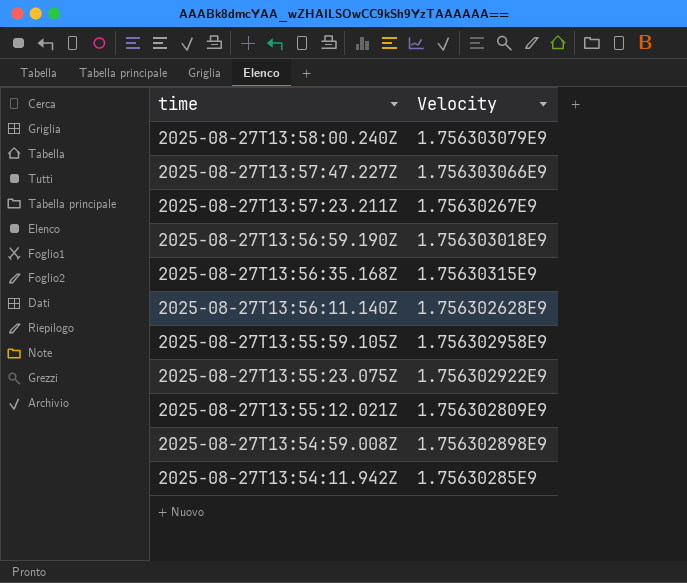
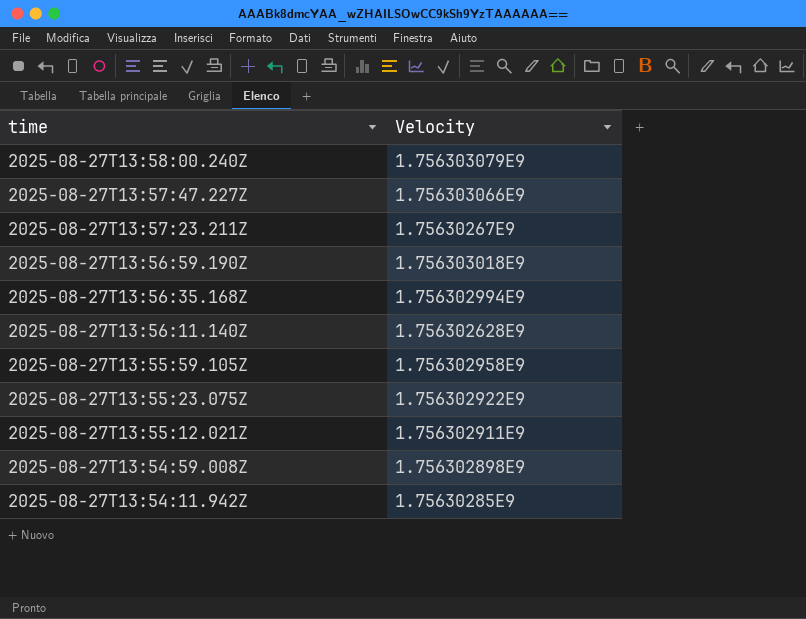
2025-08-27T13:56:35.168Z | Velocity: 1.75630315E9 -> 1.756302994E9
2025-08-27T13:55:12.021Z | Velocity: 1.756302809E9 -> 1.756302911E9

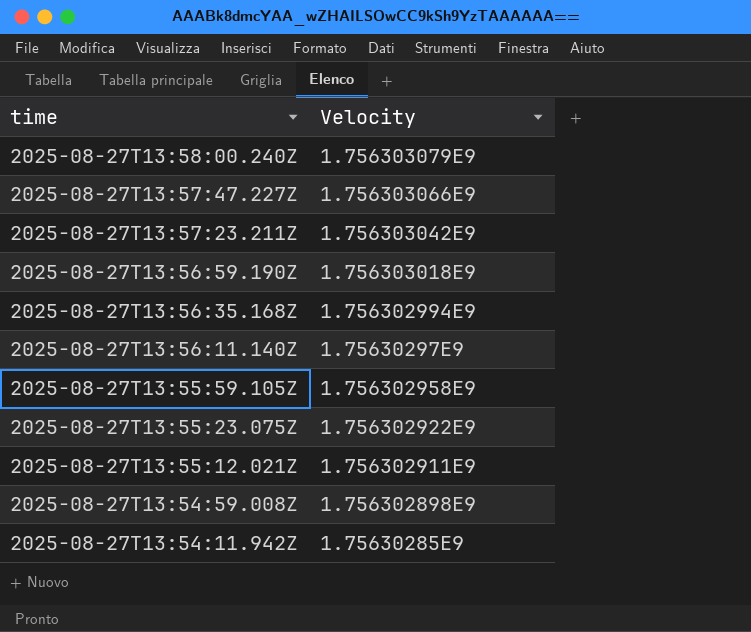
2025-08-27T13:57:23.211Z | Velocity: 1.75630267E9 -> 1.756303042E9
2025-08-27T13:56:11.140Z | Velocity: 1.756302628E9 -> 1.75630297E9

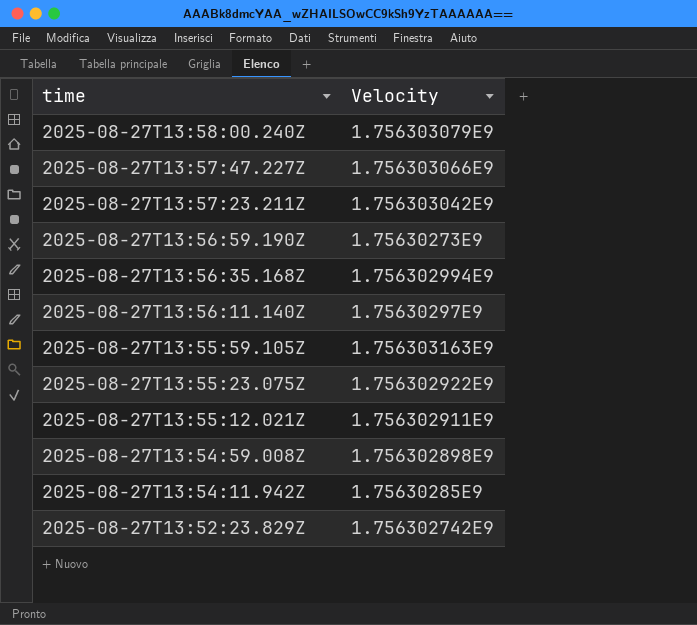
2025-08-27T13:56:59.190Z | Velocity: 1.756303018E9 -> 1.75630273E9
2025-08-27T13:55:59.105Z | Velocity: 1.756302958E9 -> 1.756303163E9
row 2025-08-27T13:52:23.829Z: none -> 1.756302742E9

